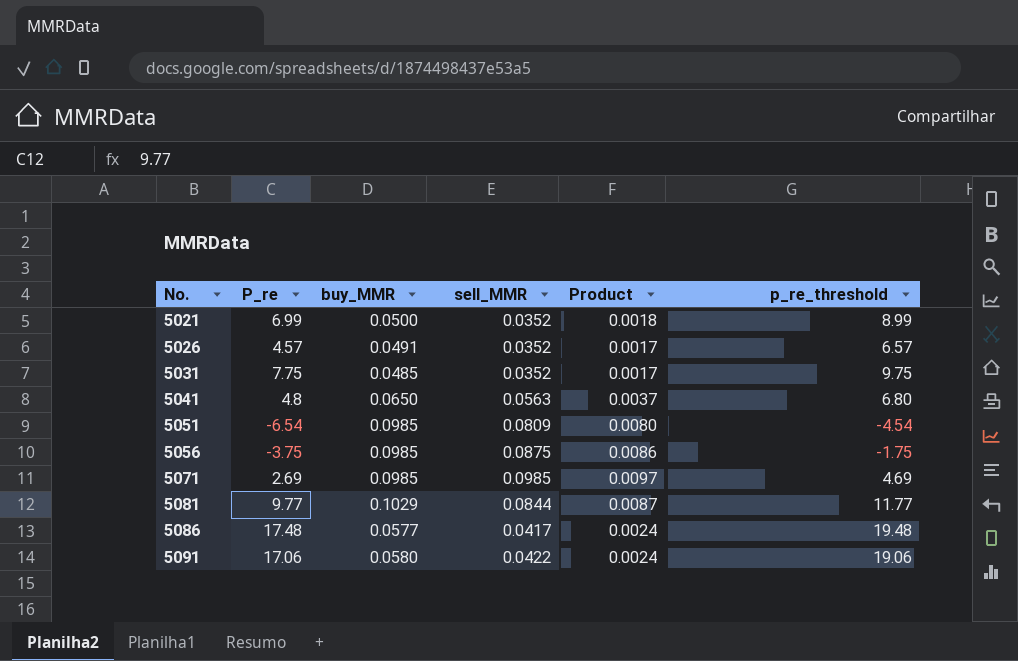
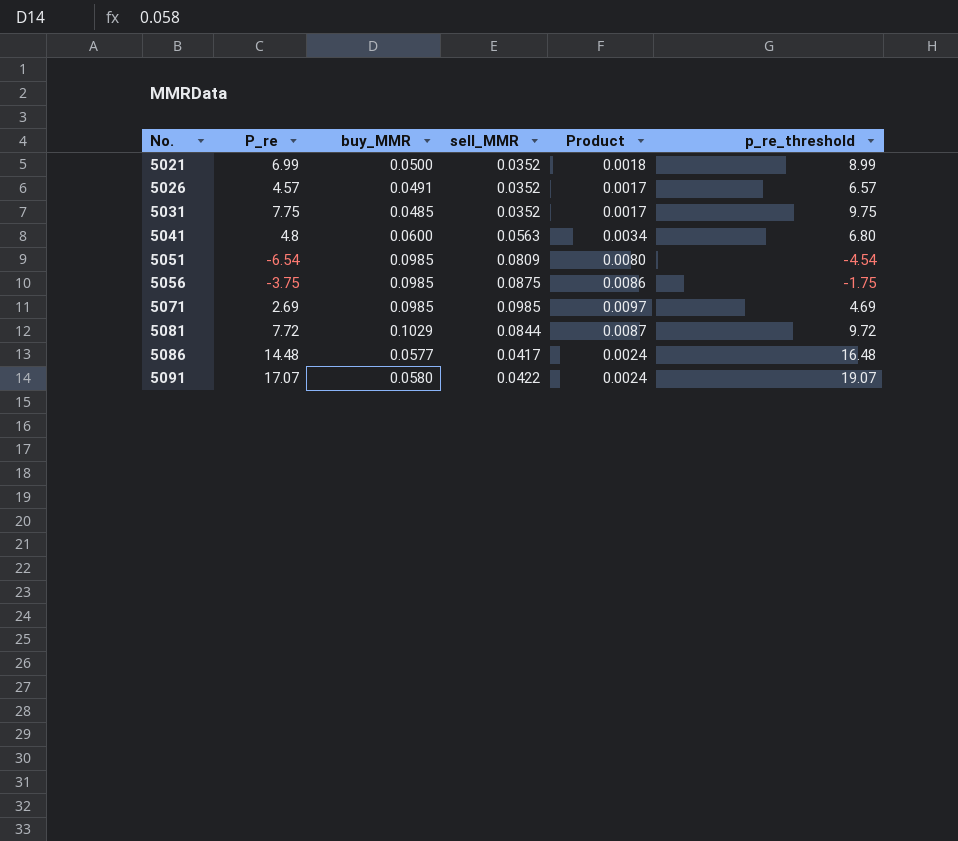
5041 | buy_MMR: 0.0650 -> 0.0600
5041 | Product: 0.0037 -> 0.0034
5081 | P_re: 9.77 -> 7.72
5081 | p_re_threshold: 11.77 -> 9.72
5086 | P_re: 17.48 -> 14.48
5086 | p_re_threshold: 19.48 -> 16.48
5091 | P_re: 17.06 -> 17.07
5091 | p_re_threshold: 19.06 -> 19.07

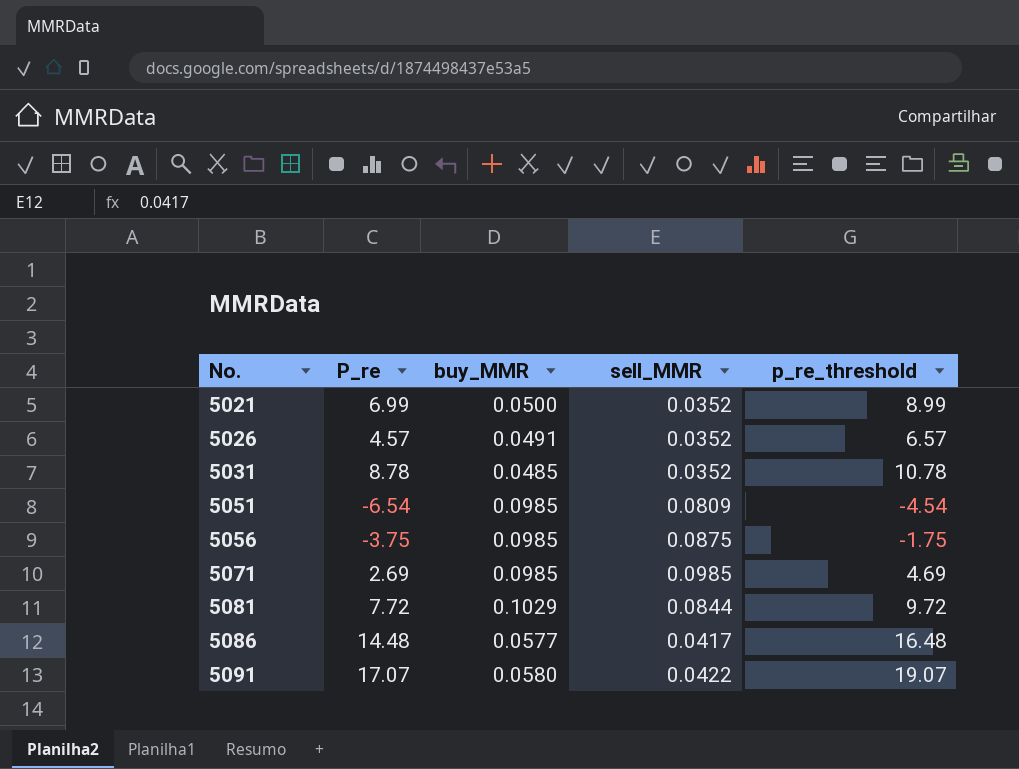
column Product | formula: [buy_MMR] * [sell_MMR] -> none
row 5041: 4.8 | 0.0600 | 0.0563 | 0.0034 | 6.80 -> none
5031 | P_re: 7.75 -> 8.78
5031 | p_re_threshold: 9.75 -> 10.78

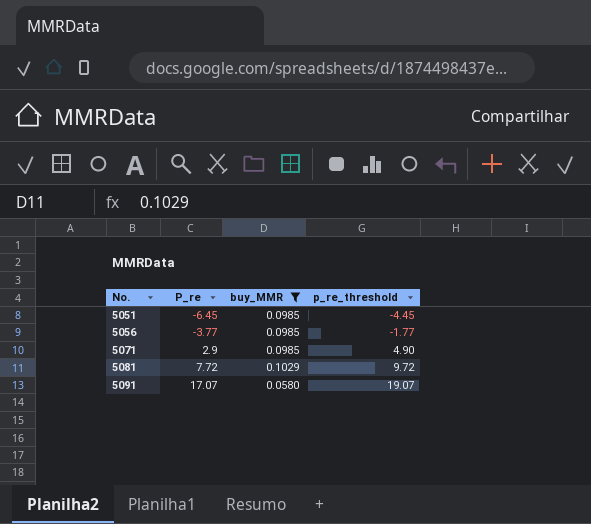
filter: none -> buy_MMR >= 0.0580
column sell_MMR | position: 4 -> none
5051 | P_re: -6.54 -> -6.45
5051 | p_re_threshold: -4.54 -> -4.45
5056 | P_re: -3.75 -> -3.77
5056 | p_re_threshold: -1.75 -> -1.77
5071 | P_re: 2.69 -> 2.9
5071 | p_re_threshold: 4.69 -> 4.90

